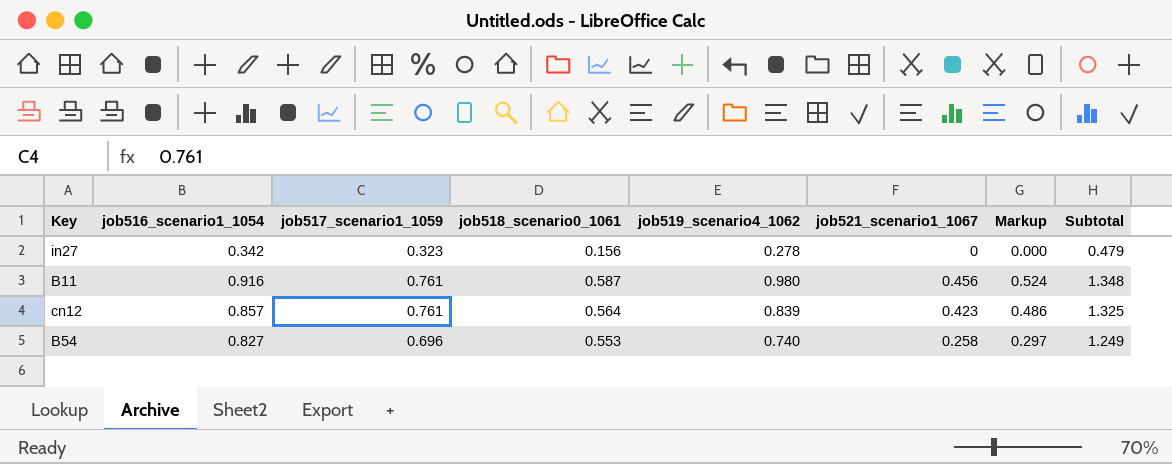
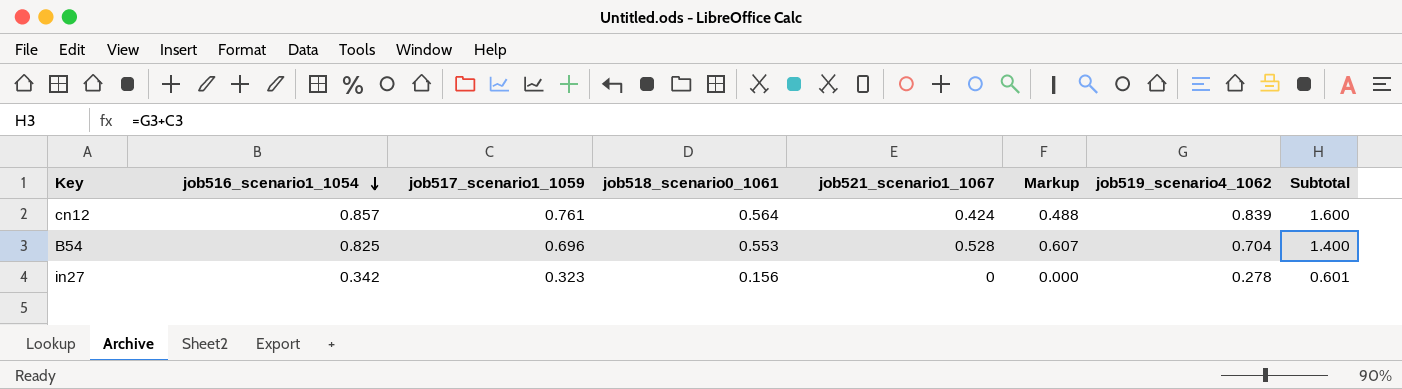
row order: none -> job516_scenario1_1054 descending
column job519_scenario4_1062 | position: 5 -> 7
column Subtotal | formula: [job517_scenario1_1059] + [job518_scenario0_1061] -> [job517_scenario1_1059] + [job519_scenario4_1062]
row B11: 0.916 | 0.761 | 0.587 | 0.980 | 0.456 | 0.524 | 1.348 -> none
cn12 | job521_scenario1_1067: 0.423 -> 0.424
cn12 | Markup: 0.486 -> 0.488
B54 | job516_scenario1_1054: 0.827 -> 0.825
B54 | job521_scenario1_1067: 0.258 -> 0.528
B54 | Markup: 0.297 -> 0.607
B54 | job519_scenario4_1062: 0.740 -> 0.704

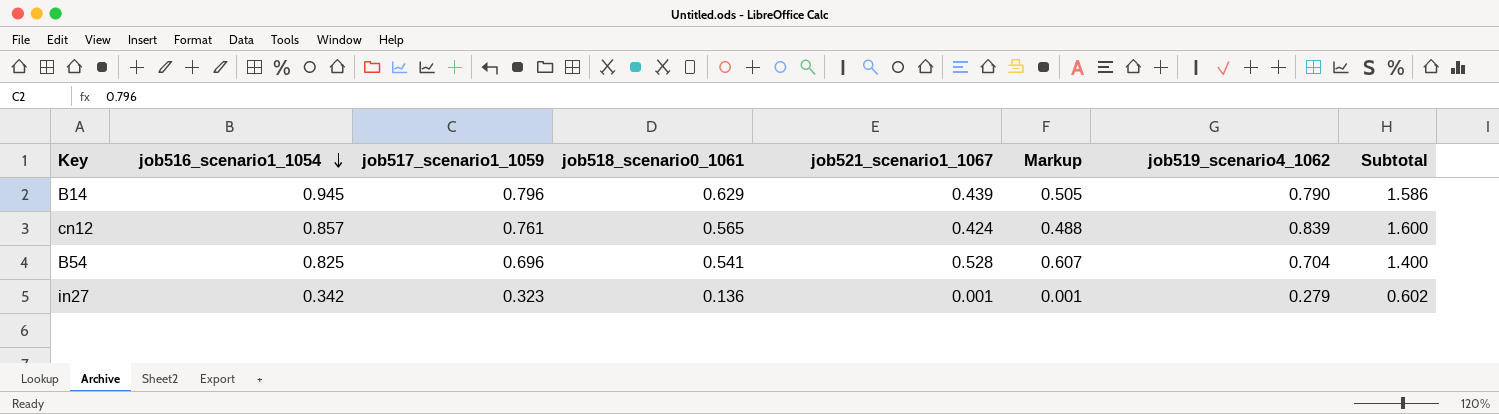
row B14: none -> 0.945 | 0.796 | 0.629 | 0.439 | 0.505 | 0.790 | 1.586
cn12 | job518_scenario0_1061: 0.564 -> 0.565
B54 | job518_scenario0_1061: 0.553 -> 0.541
in27 | job518_scenario0_1061: 0.156 -> 0.136
in27 | job521_scenario1_1067: 0 -> 0.001
in27 | Markup: 0.000 -> 0.001
in27 | job519_scenario4_1062: 0.278 -> 0.279
in27 | Subtotal: 0.601 -> 0.602

